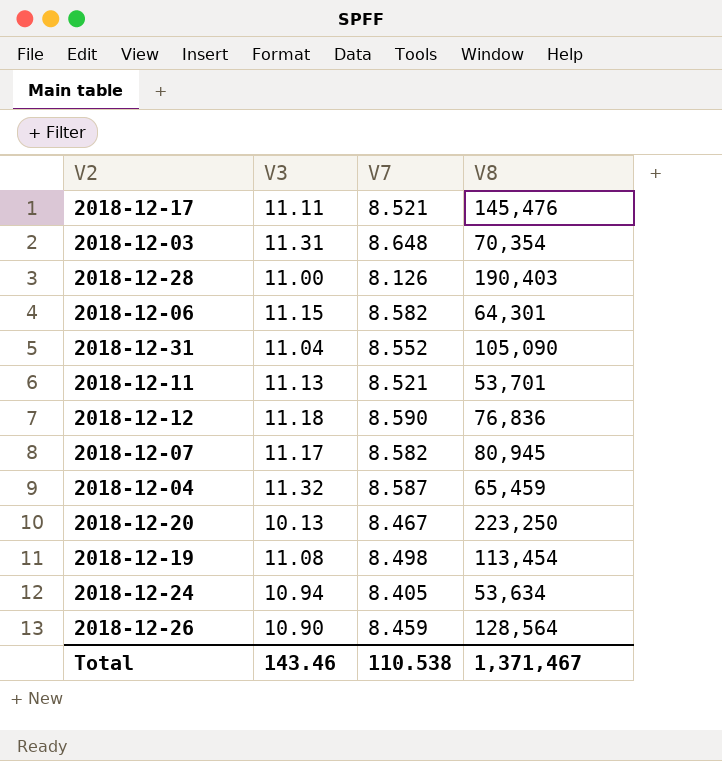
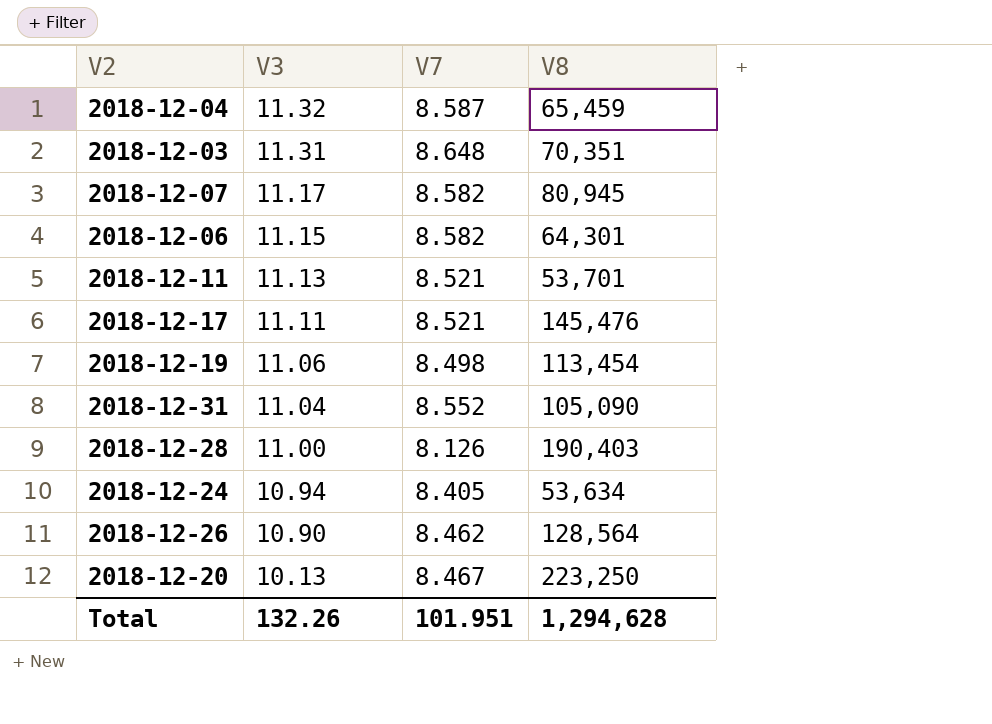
row order: none -> V3 descending
row 2018-12-12: 11.18 | 8.590 | 76,836 -> none
2018-12-03 | V8: 70,354 -> 70,351
2018-12-19 | V3: 11.08 -> 11.06
2018-12-26 | V7: 8.459 -> 8.462
Total | V3: 143.46 -> 132.26
Total | V7: 110.538 -> 101.951
Total | V8: 1,371,467 -> 1,294,628

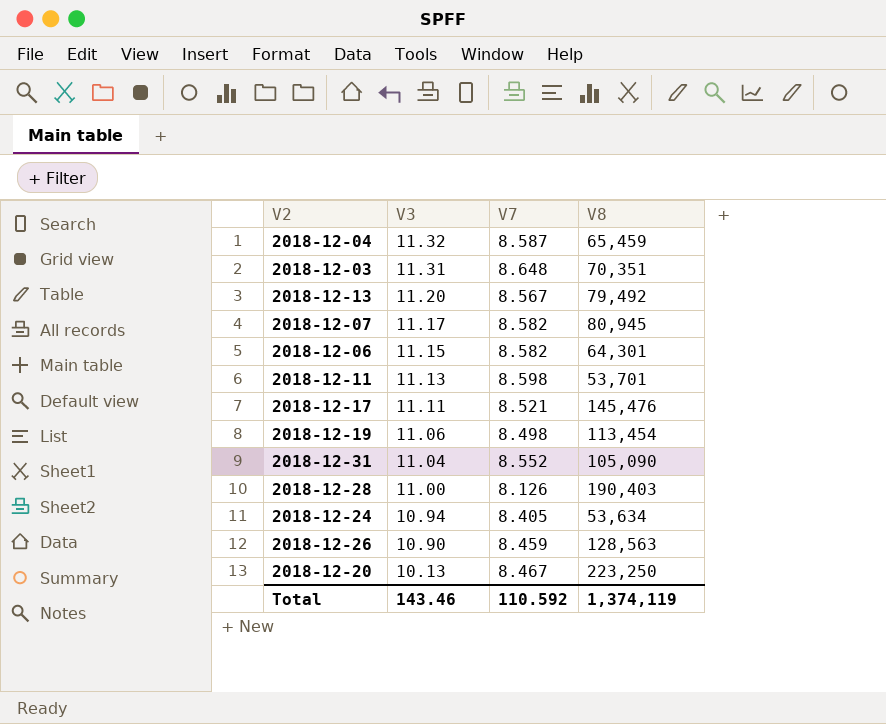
row 2018-12-13: none -> 11.20 | 8.567 | 79,492
2018-12-11 | V7: 8.521 -> 8.598
2018-12-26 | V7: 8.462 -> 8.459
2018-12-26 | V8: 128,564 -> 128,563
Total | V3: 132.26 -> 143.46
Total | V7: 101.951 -> 110.592
Total | V8: 1,294,628 -> 1,374,119

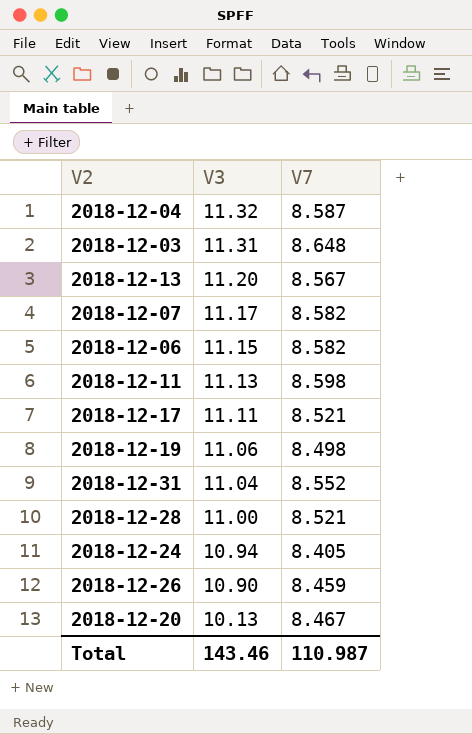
column V8 | position: 4 -> none
2018-12-28 | V7: 8.126 -> 8.521
Total | V7: 110.592 -> 110.987

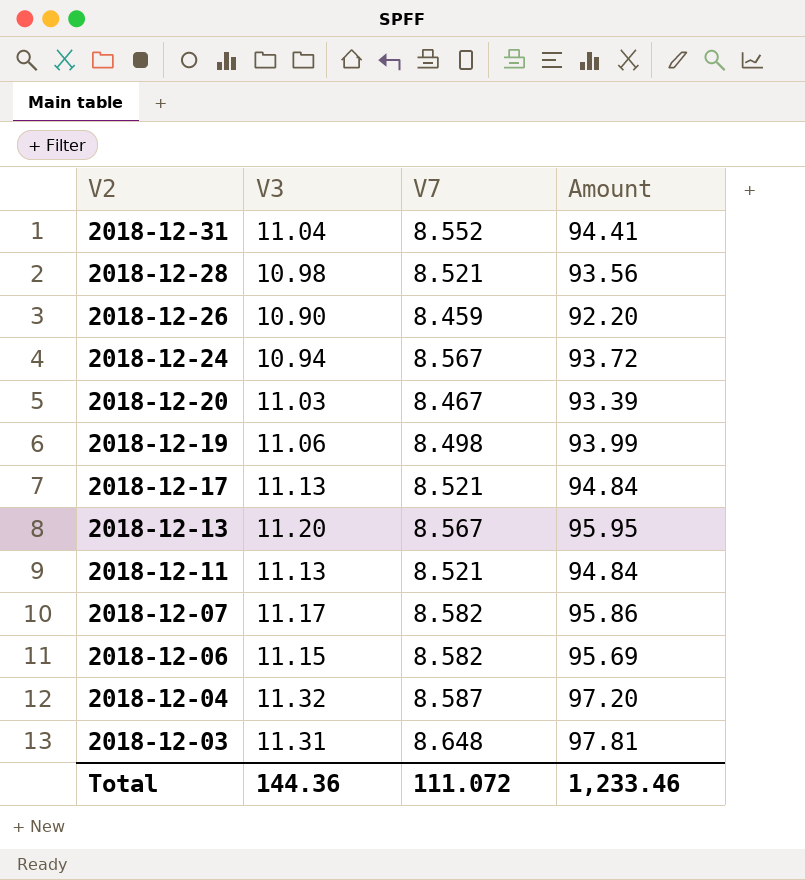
row order: V3 descending -> V2 descending
column Amount | formula: none -> [V3] * [V7]
2018-12-28 | V3: 11.00 -> 10.98
2018-12-24 | V7: 8.405 -> 8.567
2018-12-20 | V3: 10.13 -> 11.03
2018-12-17 | V3: 11.11 -> 11.13
2018-12-11 | V7: 8.598 -> 8.521
Total | V3: 143.46 -> 144.36
Total | V7: 110.987 -> 111.072

